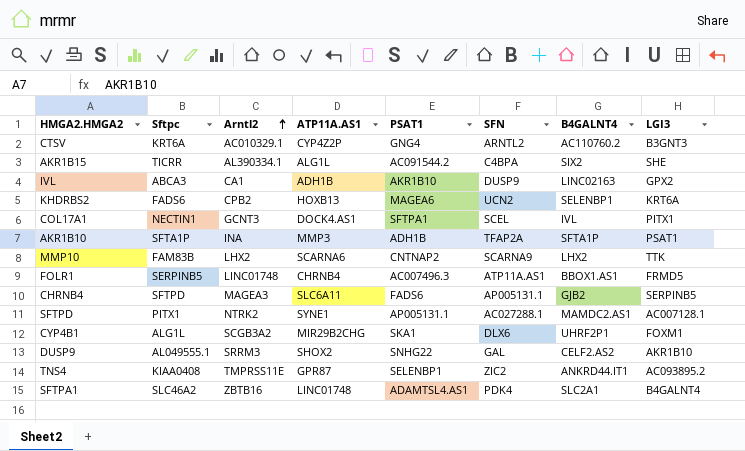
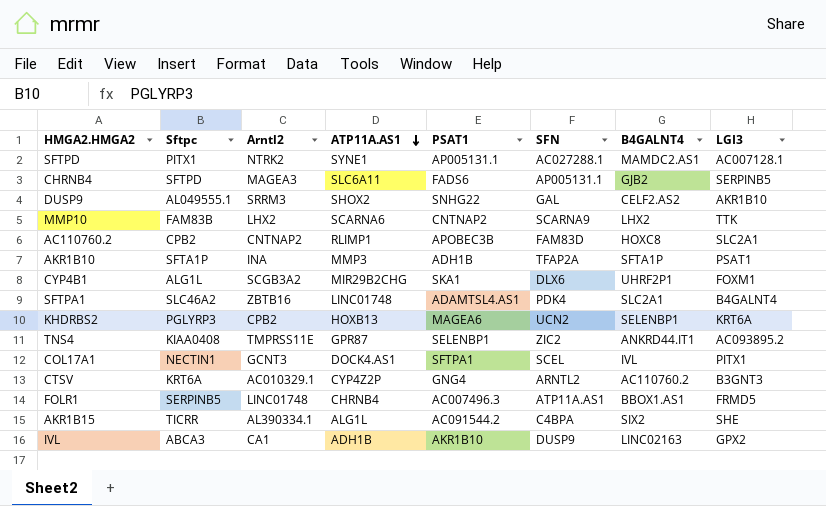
row order: Arntl2 ascending -> ATP11A.AS1 descending
row AC110760.2: none -> CPB2 | CNTNAP2 | RLIMP1 | APOBEC3B | FAM83D | HOXC8 | SLC2A1
KHDRBS2 | Sftpc: FADS6 -> PGLYRP3

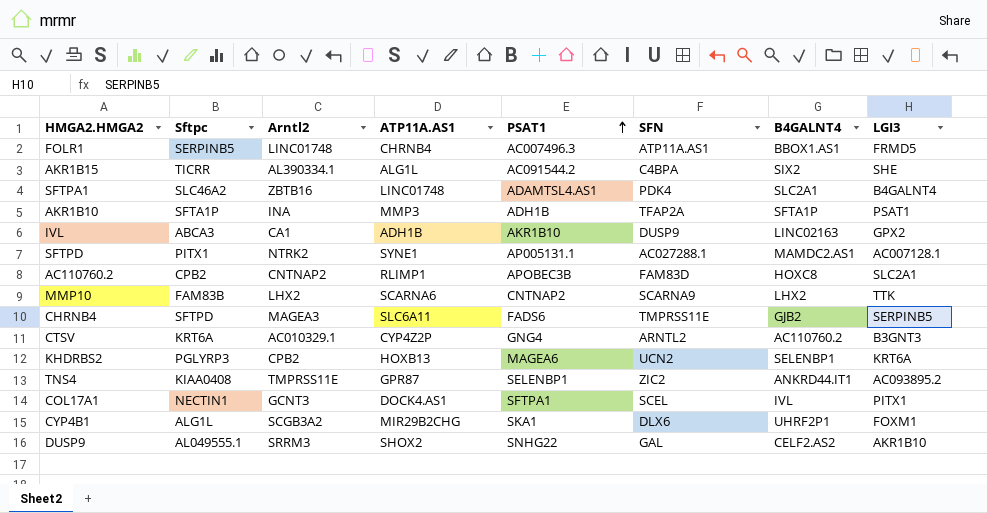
row order: ATP11A.AS1 descending -> PSAT1 ascending
CHRNB4 | SFN: AP005131.1 -> TMPRSS11E

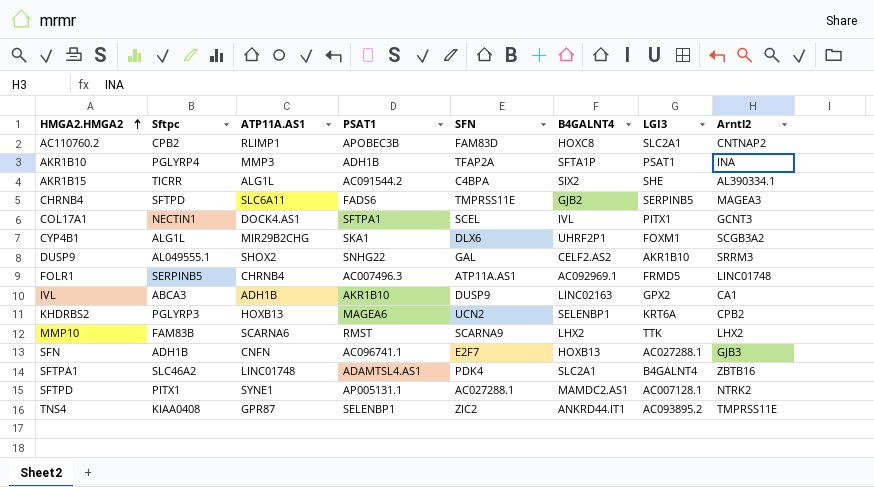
row order: PSAT1 ascending -> HMGA2.HMGA2 ascending
column Arntl2 | position: 3 -> 8
row CTSV: KRT6A | AC010329.1 | CYP4Z2P | GNG4 | ARNTL2 | AC110760.2 | B3GNT3 -> none
AKR1B10 | Sftpc: SFTA1P -> PGLYRP4
FOLR1 | B4GALNT4: BBOX1.AS1 -> AC092969.1
MMP10 | PSAT1: CNTNAP2 -> RMST
row SFN: none -> ADH1B | CNFN | AC096741.1 | E2F7 | HOXB13 | AC027288.1 | GJB3

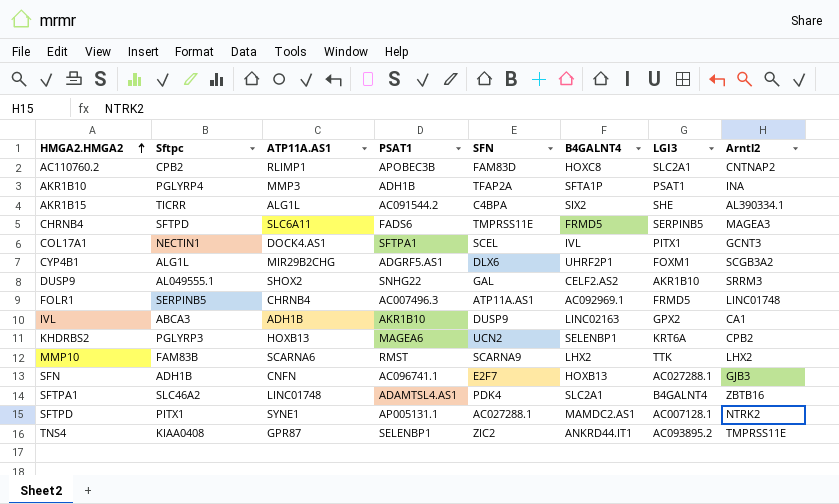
CHRNB4 | B4GALNT4: GJB2 -> FRMD5
CYP4B1 | PSAT1: SKA1 -> ADGRF5.AS1

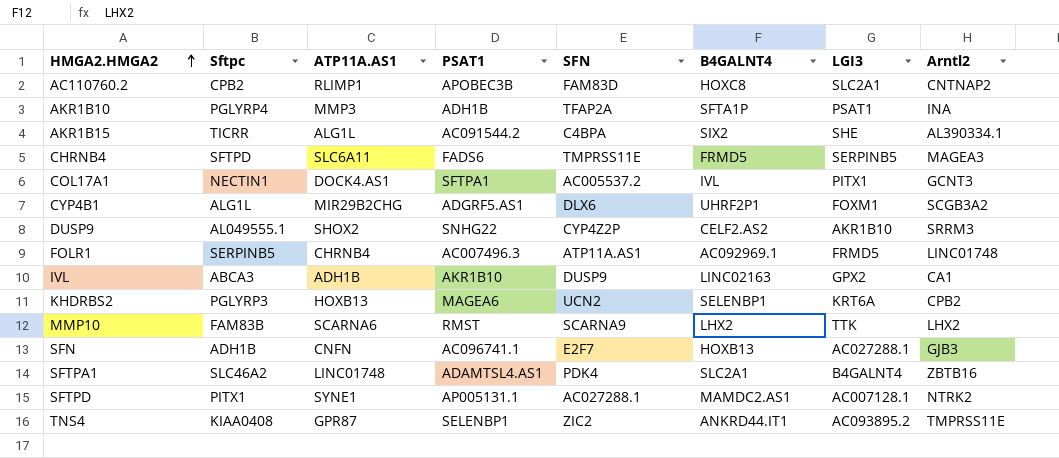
COL17A1 | SFN: SCEL -> AC005537.2
DUSP9 | SFN: GAL -> CYP4Z2P

